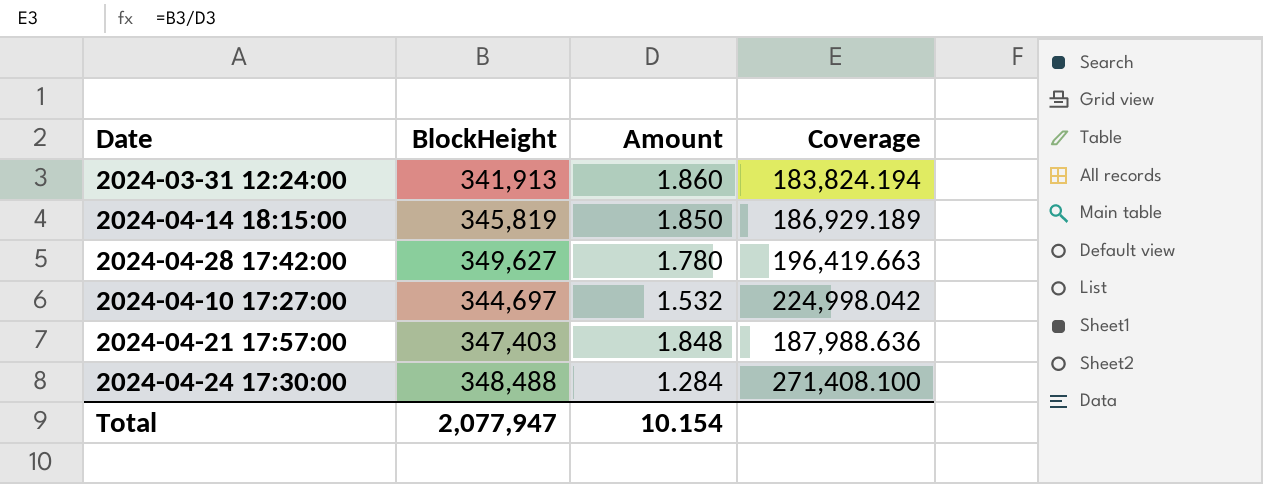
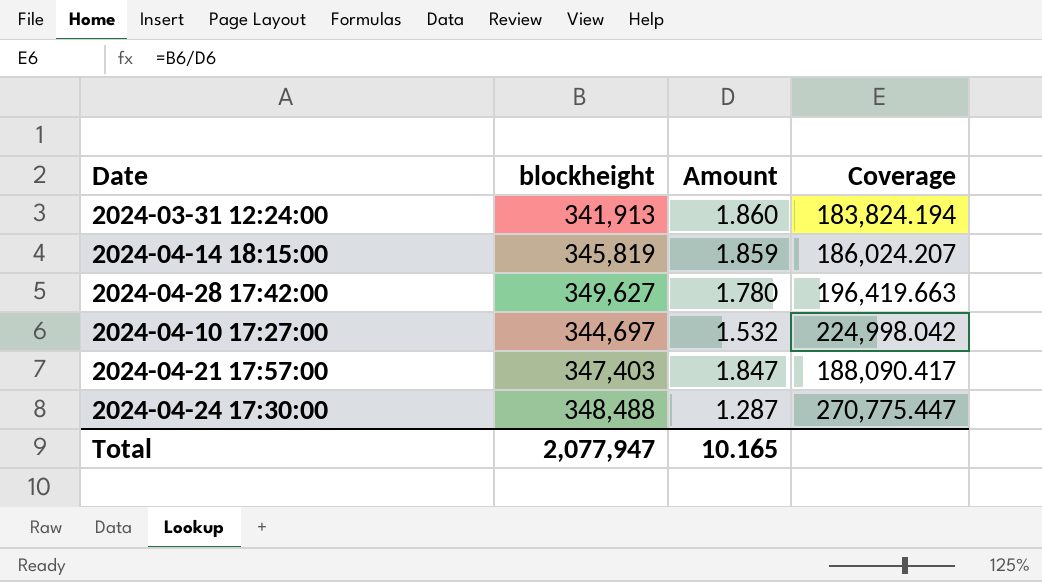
column name: BlockHeight -> blockheight
2024-04-14 18:15:00 | Amount: 1.850 -> 1.859
2024-04-14 18:15:00 | Coverage: 186,929.189 -> 186,024.207
2024-04-21 17:57:00 | Amount: 1.848 -> 1.847
2024-04-21 17:57:00 | Coverage: 187,988.636 -> 188,090.417
2024-04-24 17:30:00 | Amount: 1.284 -> 1.287
2024-04-24 17:30:00 | Coverage: 271,408.100 -> 270,775.447
Total | Amount: 10.154 -> 10.165

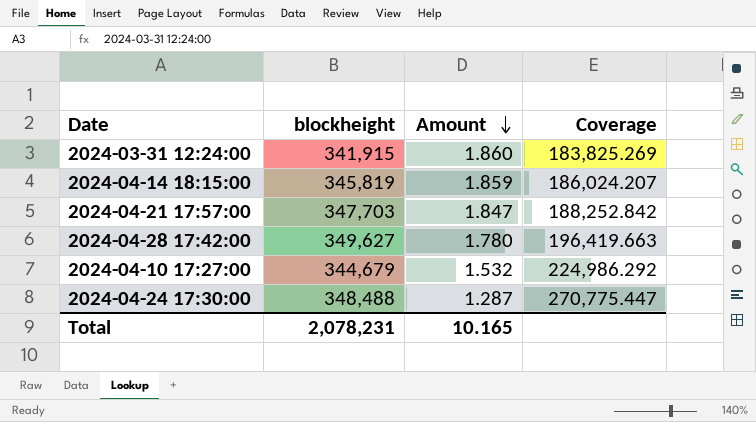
row order: none -> Amount descending
2024-03-31 12:24:00 | blockheight: 341,913 -> 341,915
2024-03-31 12:24:00 | Coverage: 183,824.194 -> 183,825.269
2024-04-21 17:57:00 | blockheight: 347,403 -> 347,703
2024-04-21 17:57:00 | Coverage: 188,090.417 -> 188,252.842
2024-04-10 17:27:00 | blockheight: 344,697 -> 344,679
2024-04-10 17:27:00 | Coverage: 224,998.042 -> 224,986.292
Total | blockheight: 2,077,947 -> 2,078,231

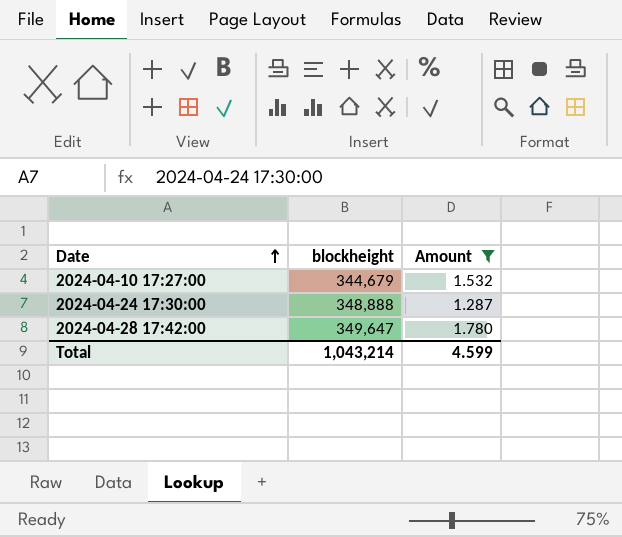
filter: none -> Amount <= 1.780
row order: Amount descending -> Date ascending
column Coverage | formula: [blockheight] / [Amount] -> none
2024-04-24 17:30:00 | blockheight: 348,488 -> 348,888
2024-04-28 17:42:00 | blockheight: 349,627 -> 349,647
Total | blockheight: 2,078,231 -> 1,043,214
Total | Amount: 10.165 -> 4.599

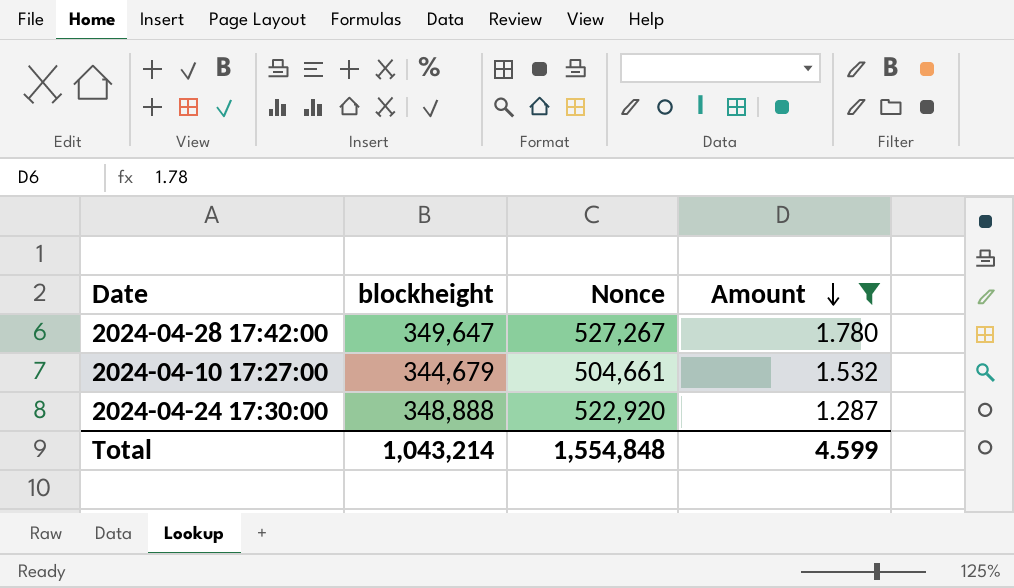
row order: Date ascending -> Amount descending
column Nonce | position: none -> 3

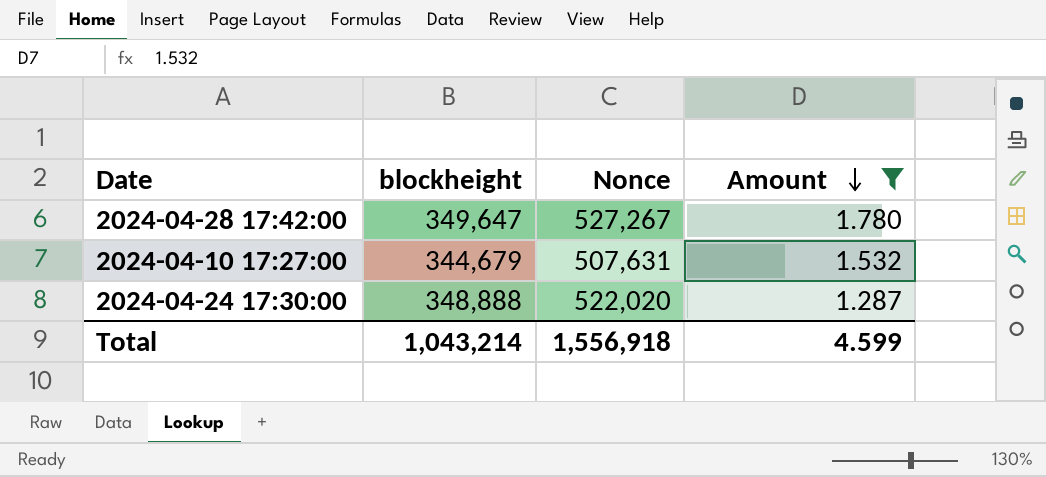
2024-04-10 17:27:00 | Nonce: 504,661 -> 507,631
2024-04-24 17:30:00 | Nonce: 522,920 -> 522,020
Total | Nonce: 1,554,848 -> 1,556,918

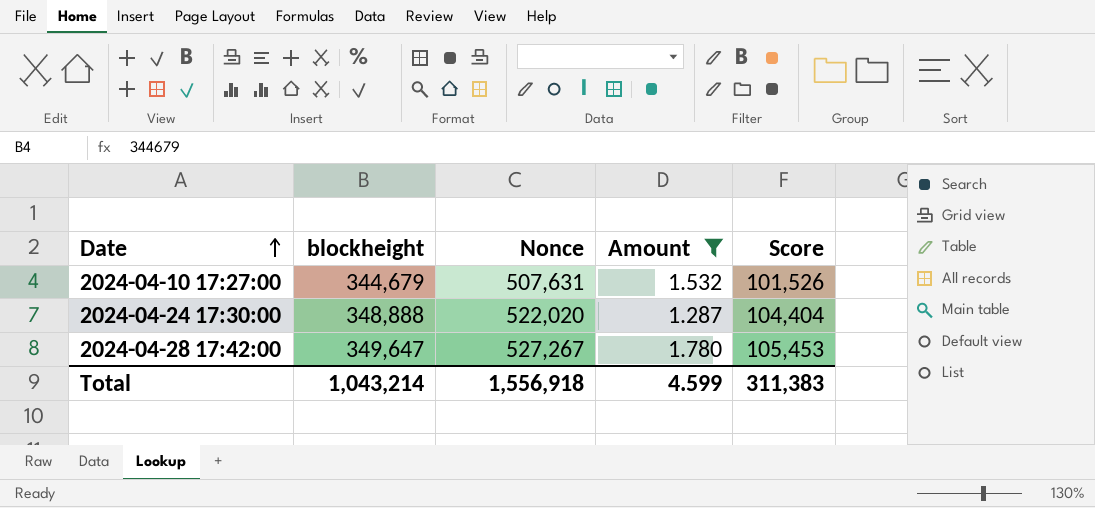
row order: Amount descending -> Date ascending
column Score | formula: none -> [Nonce] * 0.2

